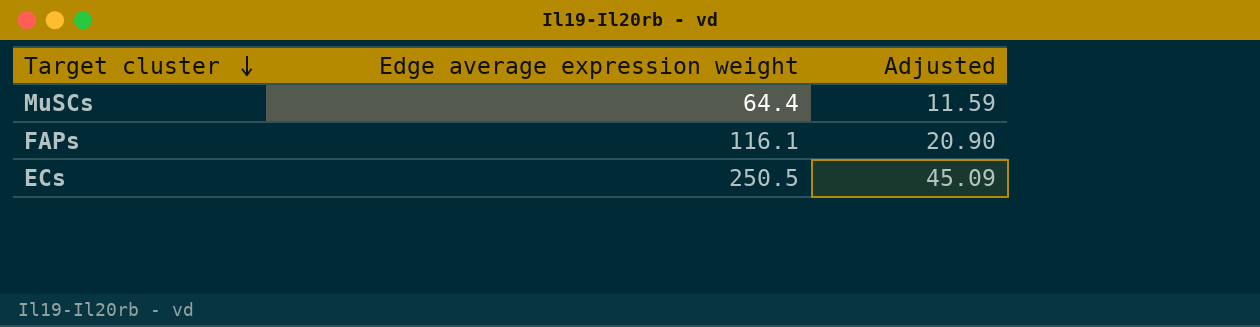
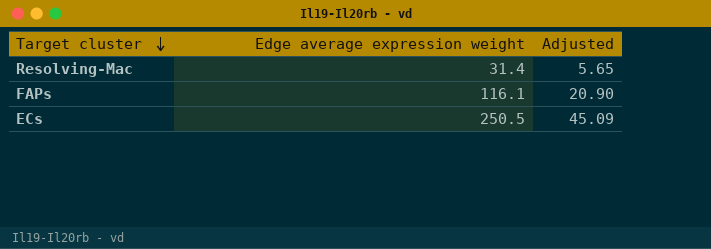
row MuSCs: 64.4 | 11.59 -> none
row Resolving-Mac: none -> 31.4 | 5.65

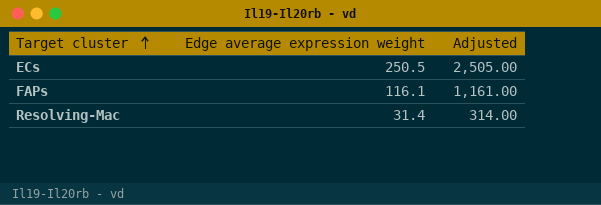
row order: Target cluster descending -> Target cluster ascending
column Adjusted | formula: [Edge average expression weight] * 0.18 -> [Edge average expression weight] * 10

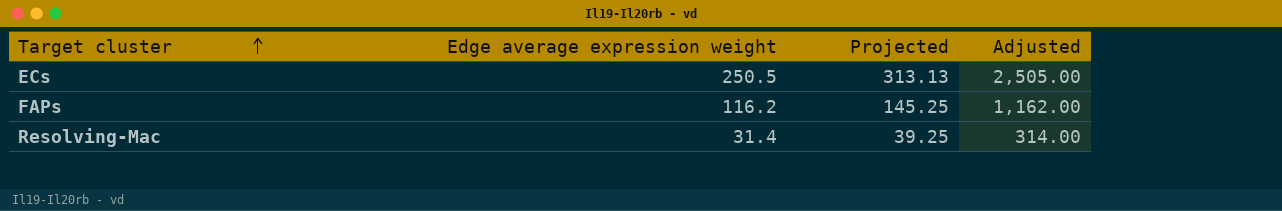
column Projected | formula: none -> [Edge average expression weight] * 1.25
FAPs | Edge average expression weight: 116.1 -> 116.2
FAPs | Adjusted: 1,161.00 -> 1,162.00

